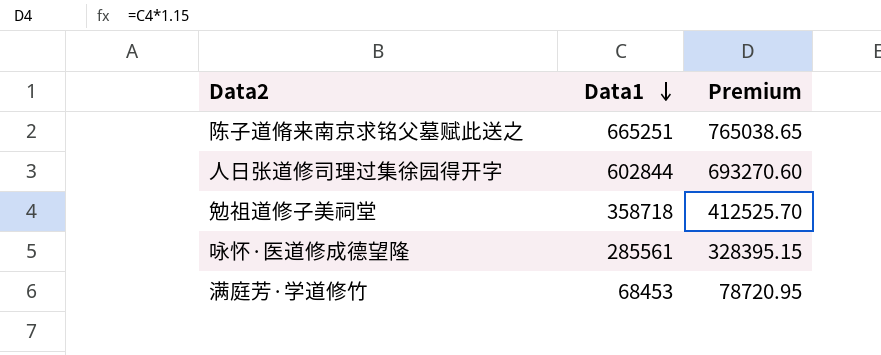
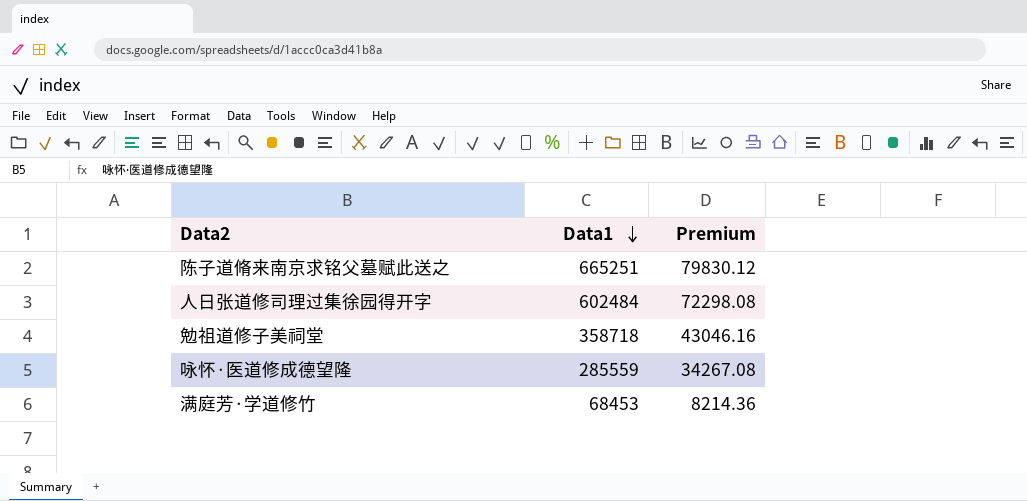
column Premium | formula: [Data1] * 1.15 -> [Data1] * 0.12
人日张道修司理过集徐园得开字 | Data1: 602844 -> 602484
咏怀·医道修成德望隆 | Data1: 285561 -> 285559

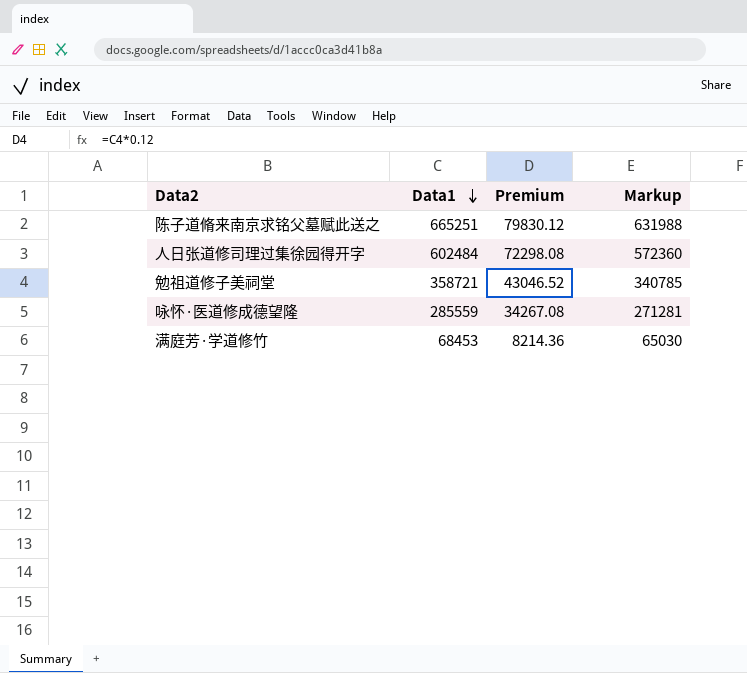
column Markup | formula: none -> [Data1] * 0.95
勉祖道修子美祠堂 | Data1: 358718 -> 358721
勉祖道修子美祠堂 | Premium: 43046.16 -> 43046.52

